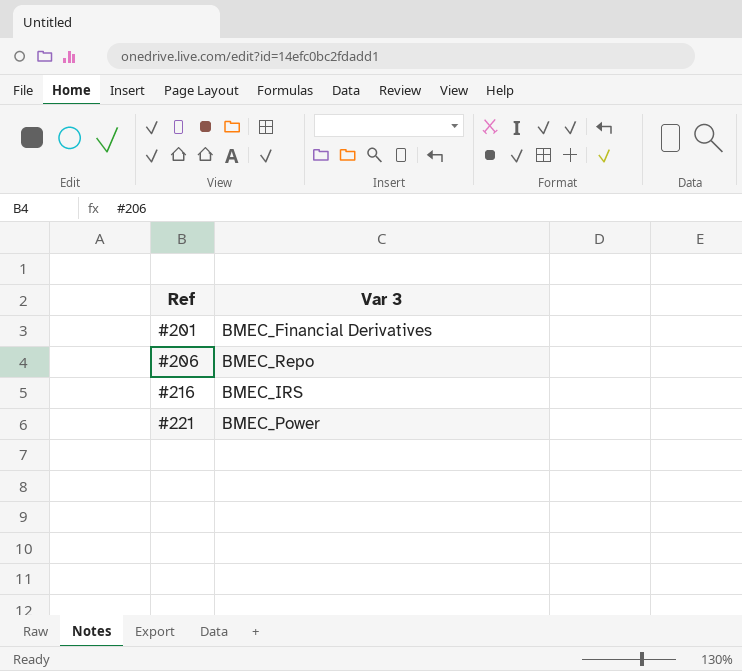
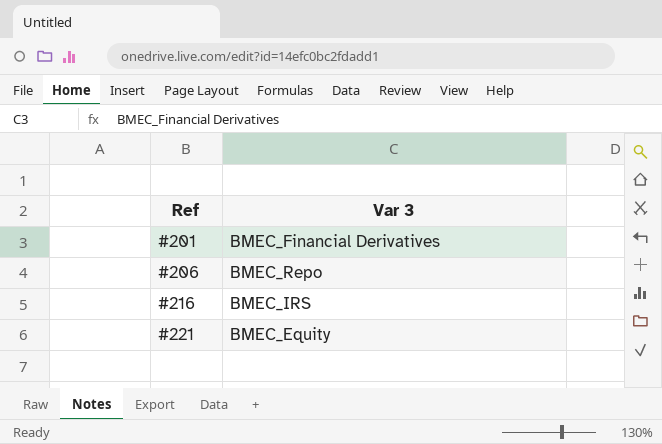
#221 | Var 3: BMEC_Power -> BMEC_Equity

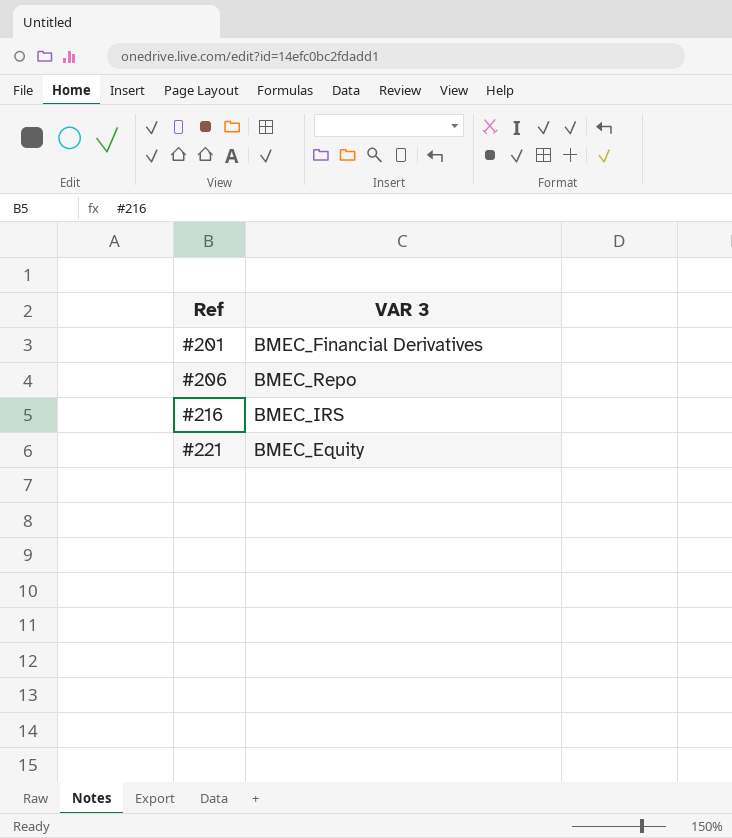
column name: Var 3 -> VAR 3

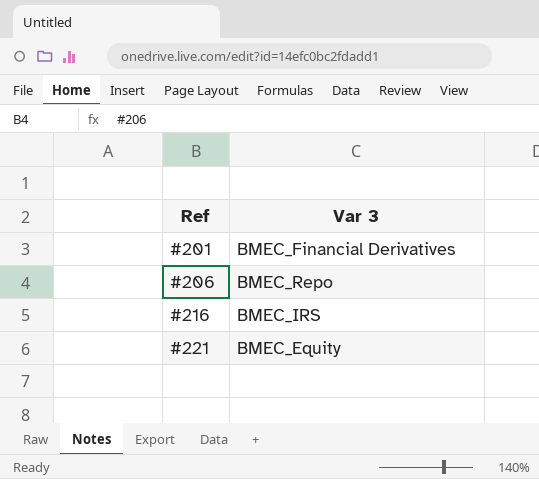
column name: VAR 3 -> Var 3

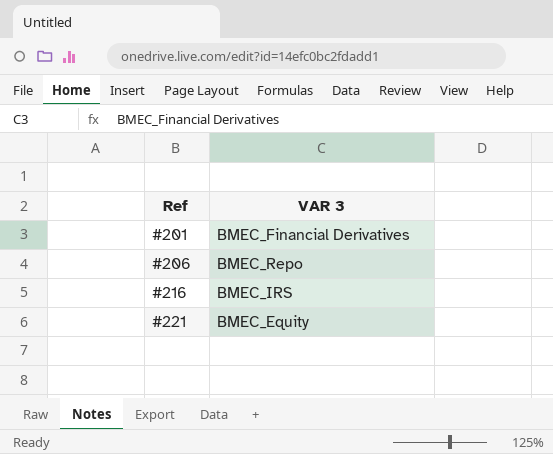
column name: Var 3 -> VAR 3

